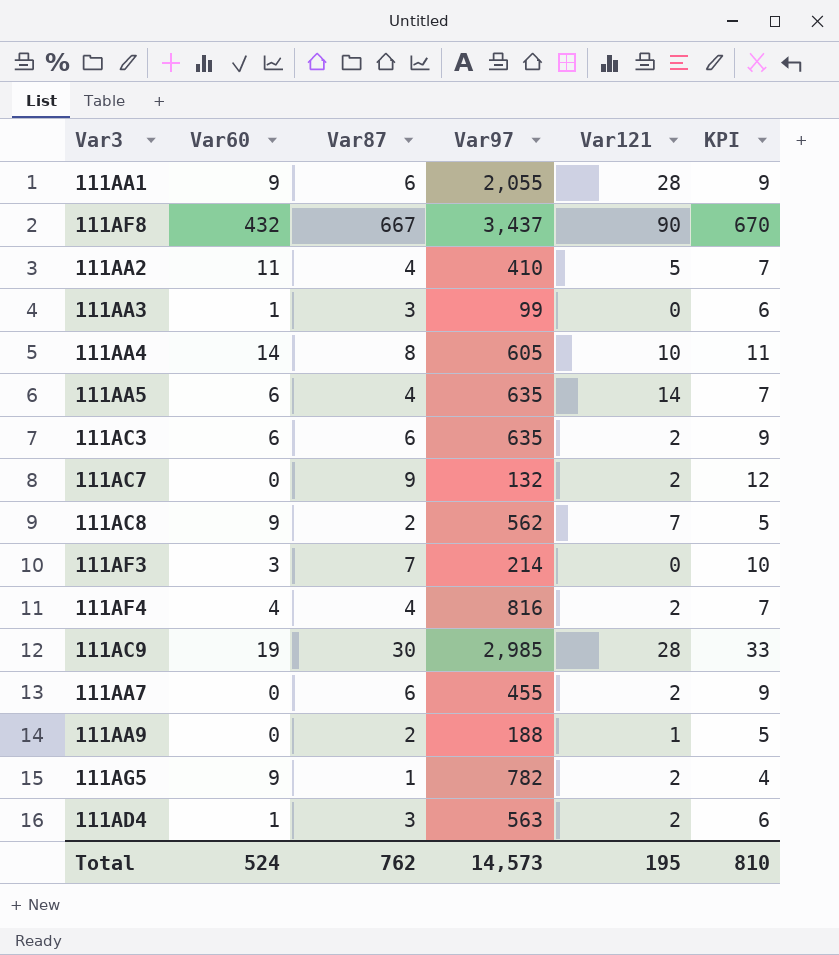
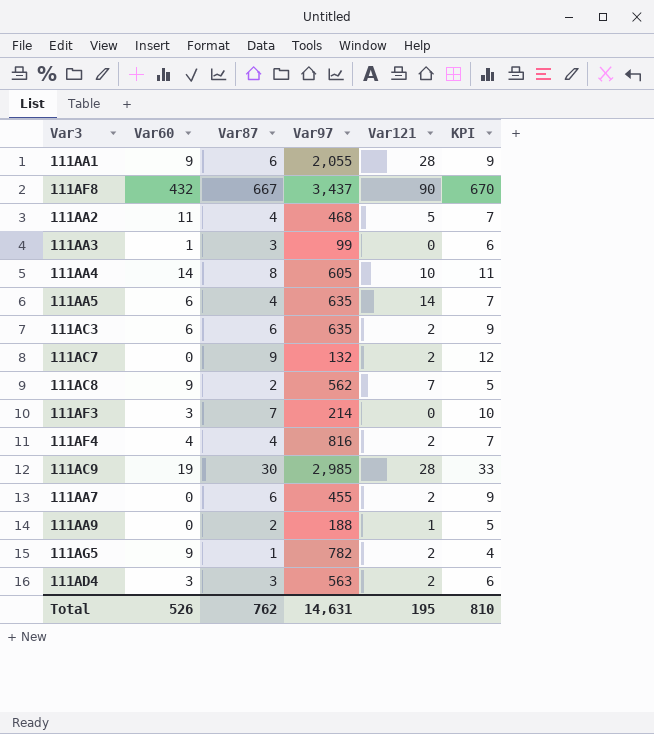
111AA2 | Var97: 410 -> 468
111AD4 | Var60: 1 -> 3
Total | Var60: 524 -> 526
Total | Var97: 14,573 -> 14,631

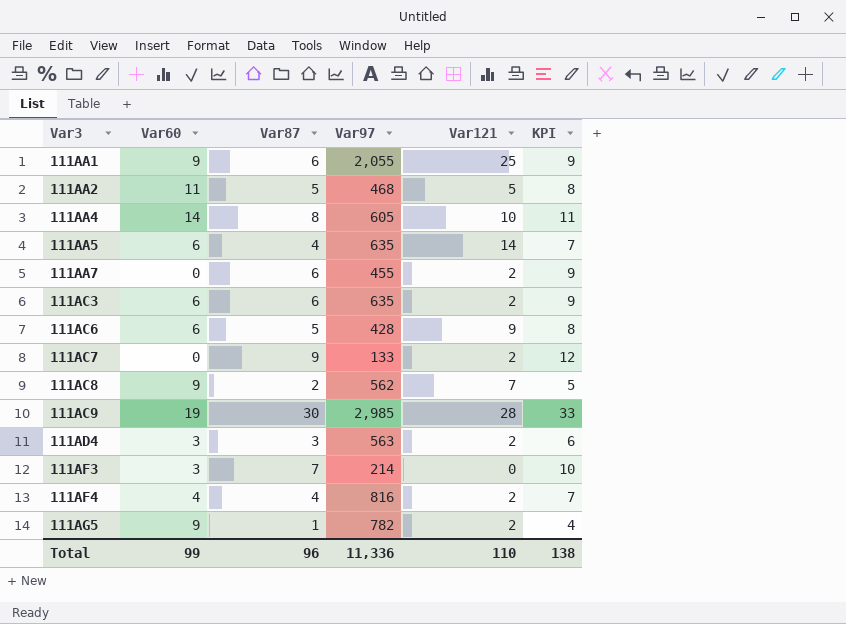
row order: none -> Var3 ascending
row 111AF8: 432 | 667 | 3,437 | 90 | 670 -> none
row 111AA3: 1 | 3 | 99 | 0 | 6 -> none
row 111AA9: 0 | 2 | 188 | 1 | 5 -> none
111AA1 | Var121: 28 -> 25
111AA2 | Var87: 4 -> 5
111AA2 | KPI: 7 -> 8
row 111AC6: none -> 6 | 5 | 428 | 9 | 8
111AC7 | Var97: 132 -> 133
Total | Var60: 526 -> 99
Total | Var87: 762 -> 96
Total | Var97: 14,631 -> 11,336
Total | Var121: 195 -> 110
Total | KPI: 810 -> 138

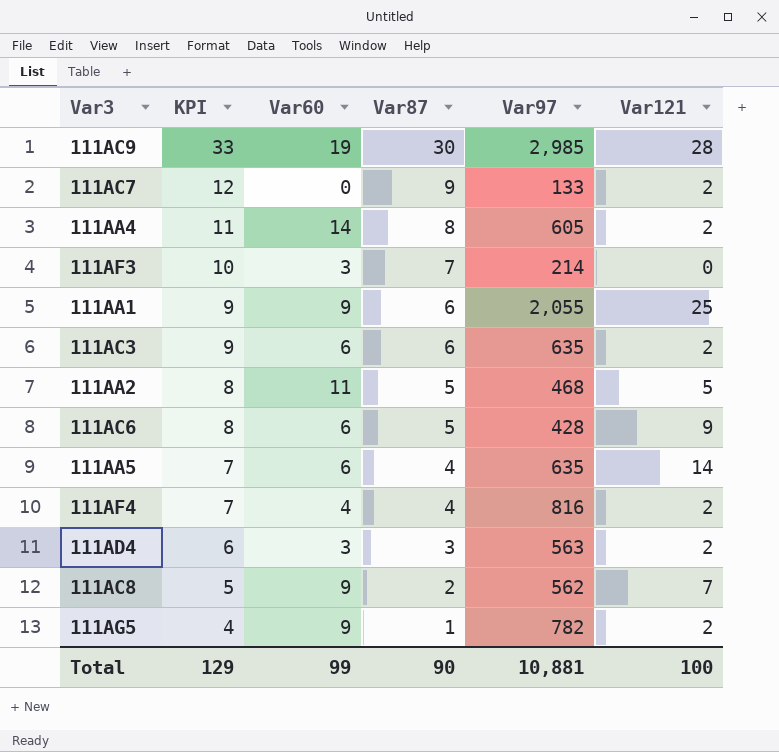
row order: Var3 ascending -> KPI descending
column KPI | position: 6 -> 2
row 111AA7: 0 | 6 | 455 | 2 | 9 -> none
111AA4 | Var121: 10 -> 2
Total | KPI: 138 -> 129
Total | Var87: 96 -> 90
Total | Var97: 11,336 -> 10,881
Total | Var121: 110 -> 100

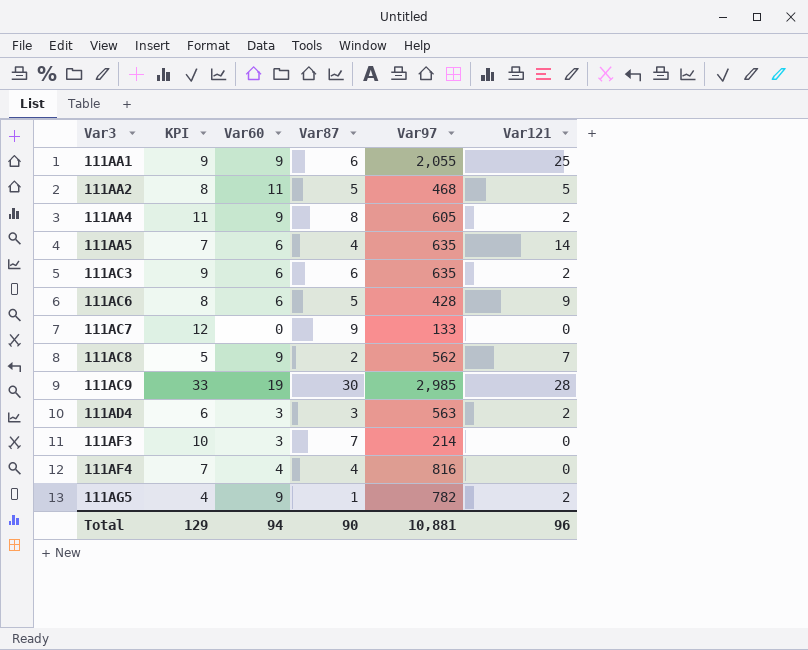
row order: KPI descending -> Var3 ascending
111AA4 | Var60: 14 -> 9
111AC7 | Var121: 2 -> 0
111AF4 | Var121: 2 -> 0
Total | Var60: 99 -> 94
Total | Var121: 100 -> 96

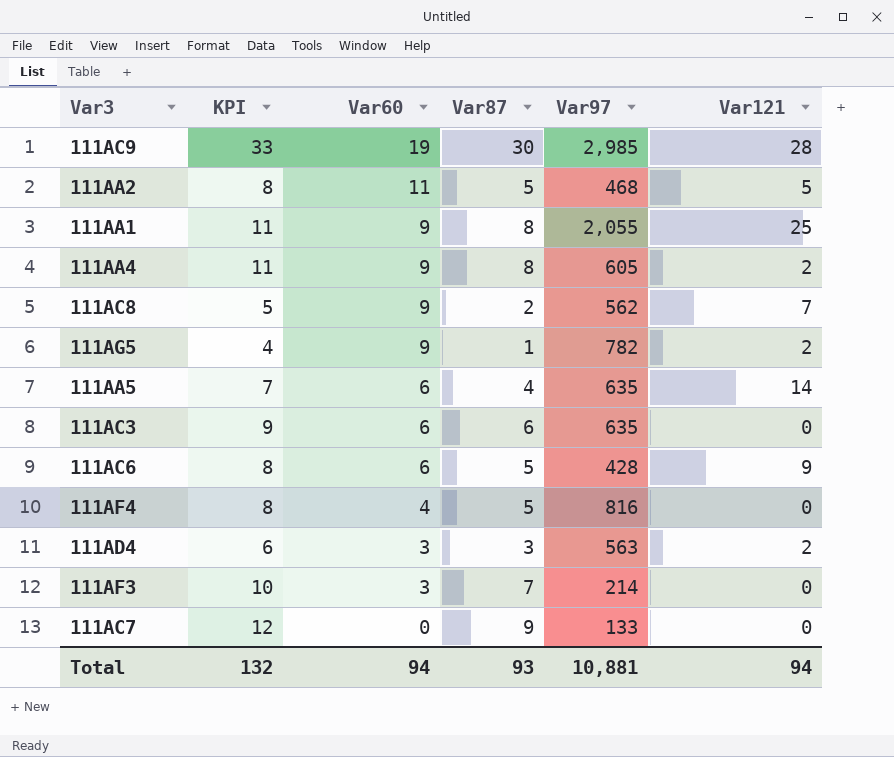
row order: Var3 ascending -> Var60 descending
111AA1 | KPI: 9 -> 11
111AA1 | Var87: 6 -> 8
111AC3 | Var121: 2 -> 0
111AF4 | KPI: 7 -> 8
111AF4 | Var87: 4 -> 5
Total | KPI: 129 -> 132
Total | Var87: 90 -> 93
Total | Var121: 96 -> 94

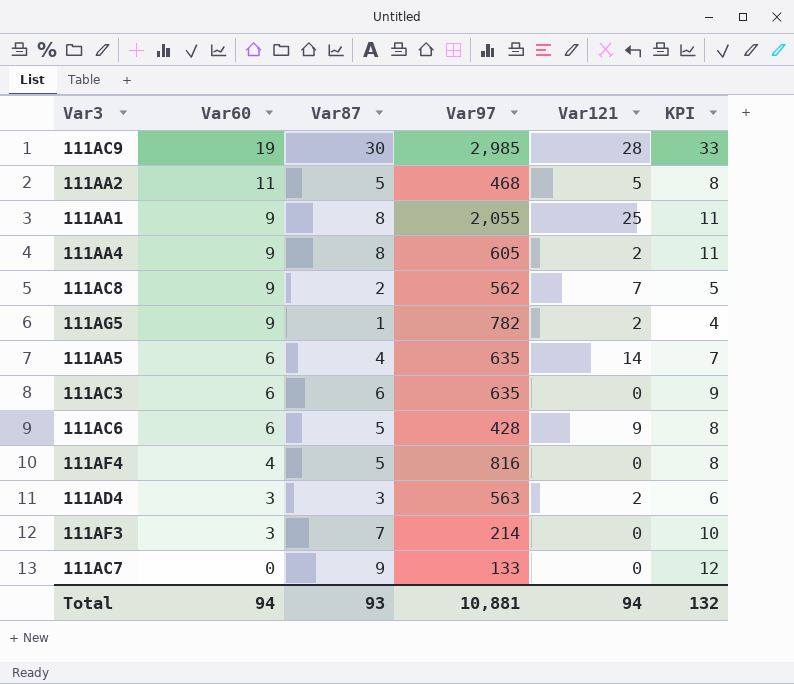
column KPI | position: 2 -> 6

